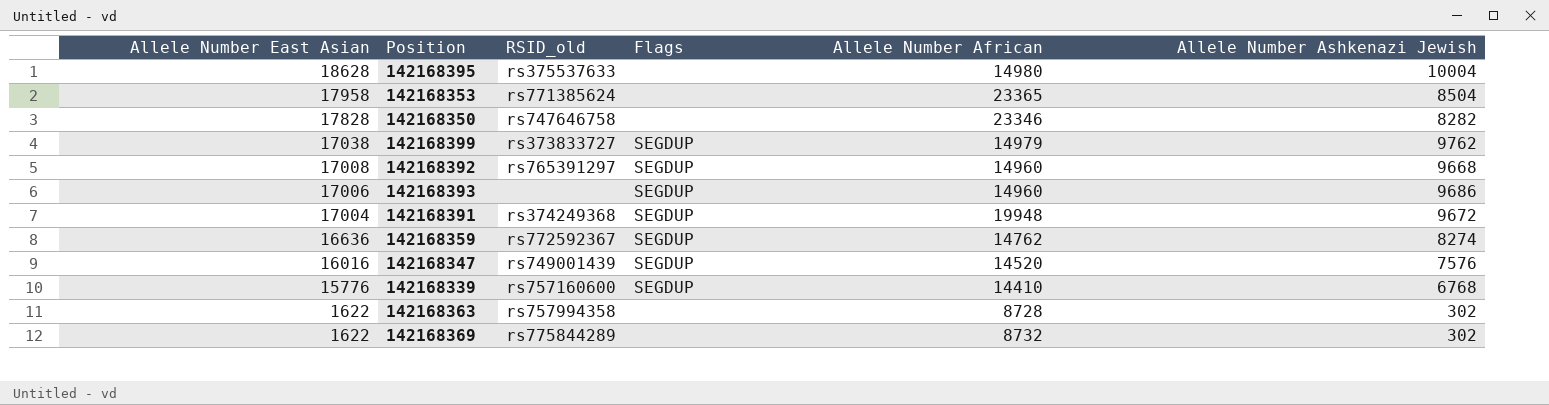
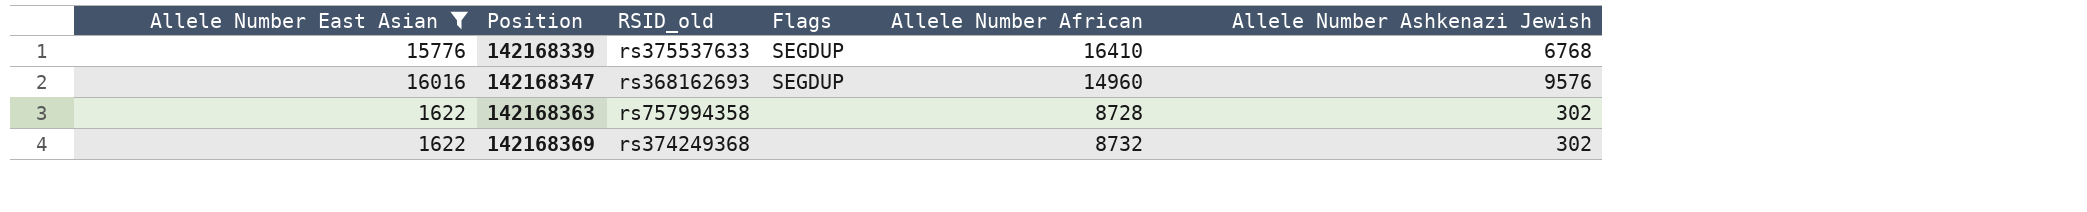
filter: none -> Allele Number East Asian <= 16016
row order: Allele Number East Asian descending -> Position ascending
142168339 | RSID_old: rs757160600 -> rs375537633
142168339 | Allele Number African: 14410 -> 16410
142168347 | RSID_old: rs749001439 -> rs368162693
142168347 | Allele Number African: 14520 -> 14960
142168347 | Allele Number Ashkenazi Jewish: 7576 -> 9576
142168369 | RSID_old: rs775844289 -> rs374249368

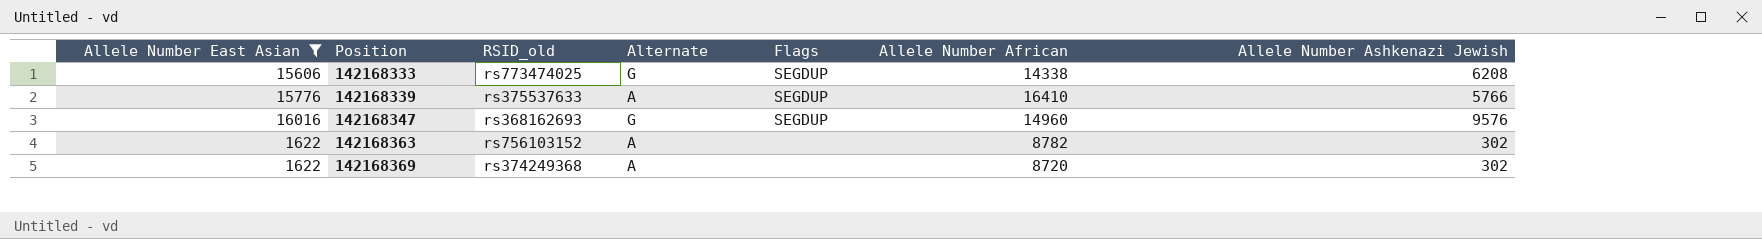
column Alternate | position: none -> 4
row 142168333: none -> 15606 | rs773474025 | G | SEGDUP | 14338 | 6208
142168339 | Allele Number Ashkenazi Jewish: 6768 -> 5766
142168363 | RSID_old: rs757994358 -> rs756103152
142168363 | Allele Number African: 8728 -> 8782
142168369 | Allele Number African: 8732 -> 8720

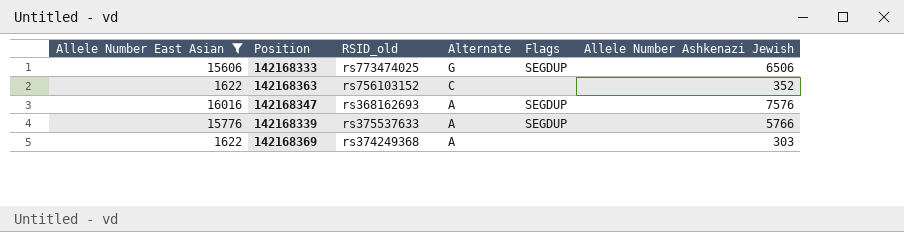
row order: Position ascending -> Alternate descending
column Allele Number African | position: 6 -> none
142168333 | Allele Number Ashkenazi Jewish: 6208 -> 6506
142168363 | Alternate: A -> C
142168363 | Allele Number Ashkenazi Jewish: 302 -> 352
142168347 | Alternate: G -> A
142168347 | Allele Number Ashkenazi Jewish: 9576 -> 7576
142168369 | Allele Number Ashkenazi Jewish: 302 -> 303

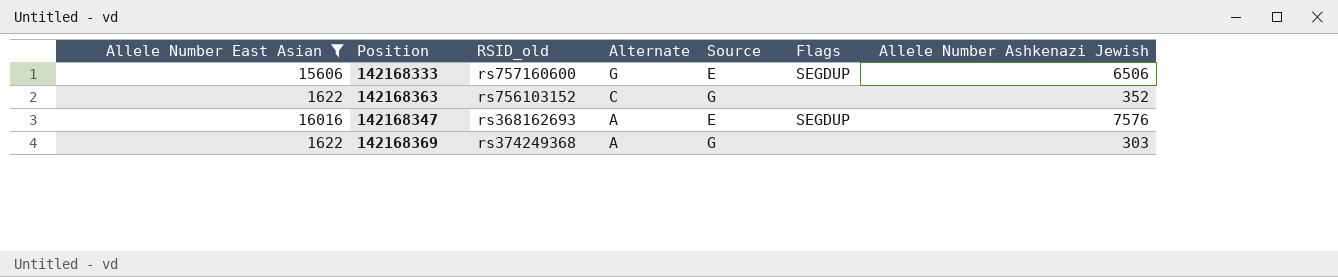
column Source | position: none -> 5
row 142168339: 15776 | rs375537633 | A | SEGDUP | 5766 -> none
142168333 | RSID_old: rs773474025 -> rs757160600

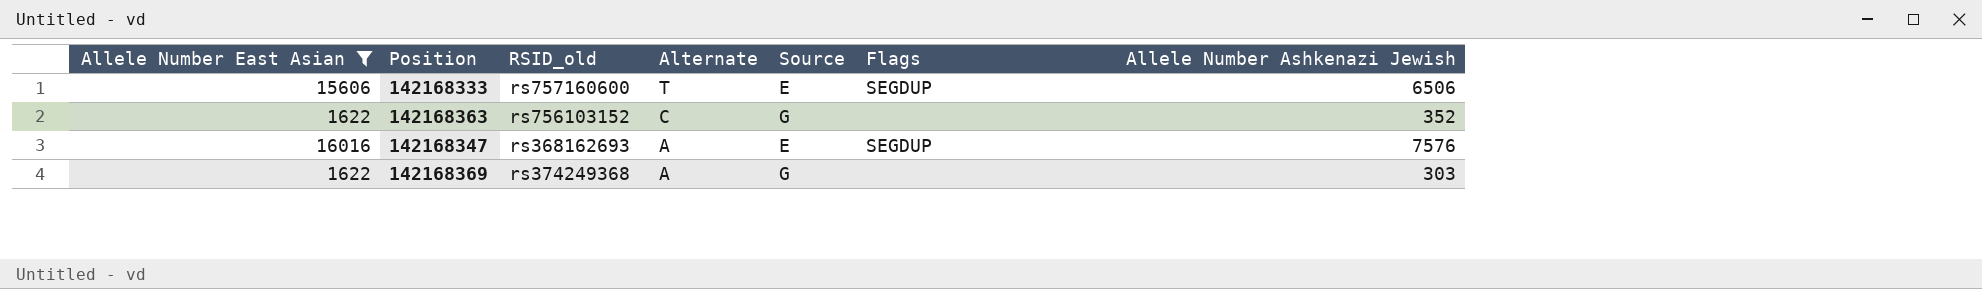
142168333 | Alternate: G -> T

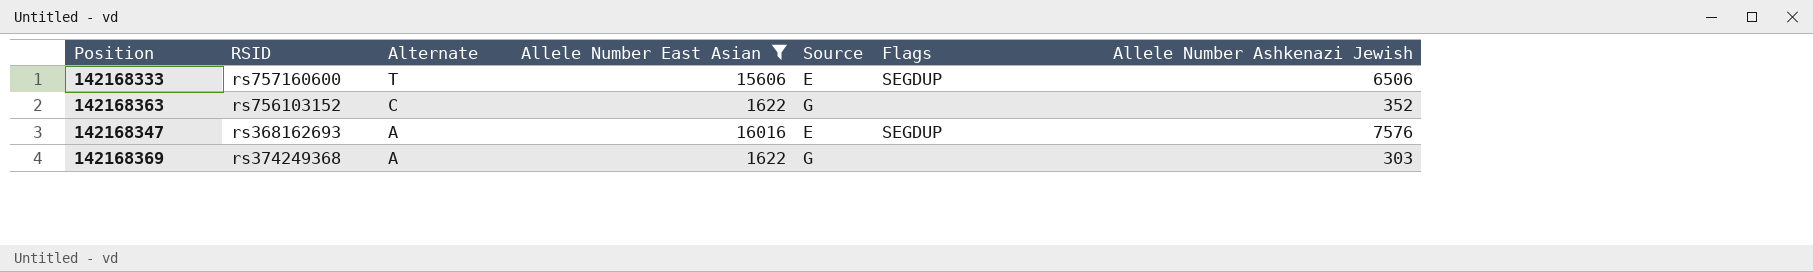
column name: RSID_old -> RSID
column Allele Number East Asian | position: 1 -> 4

